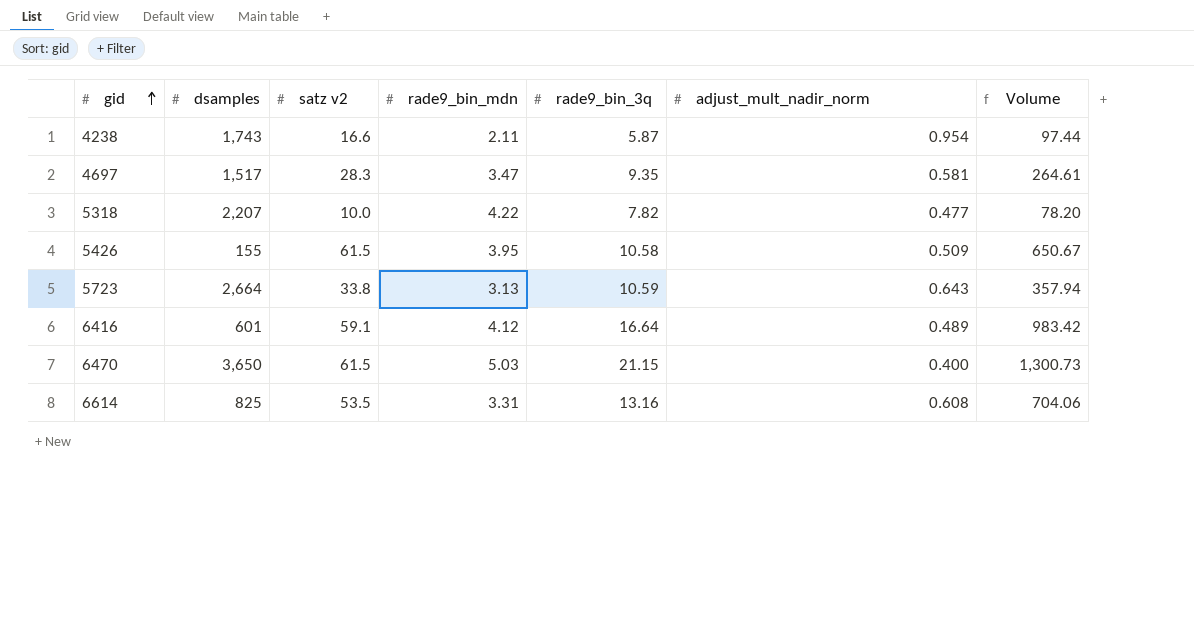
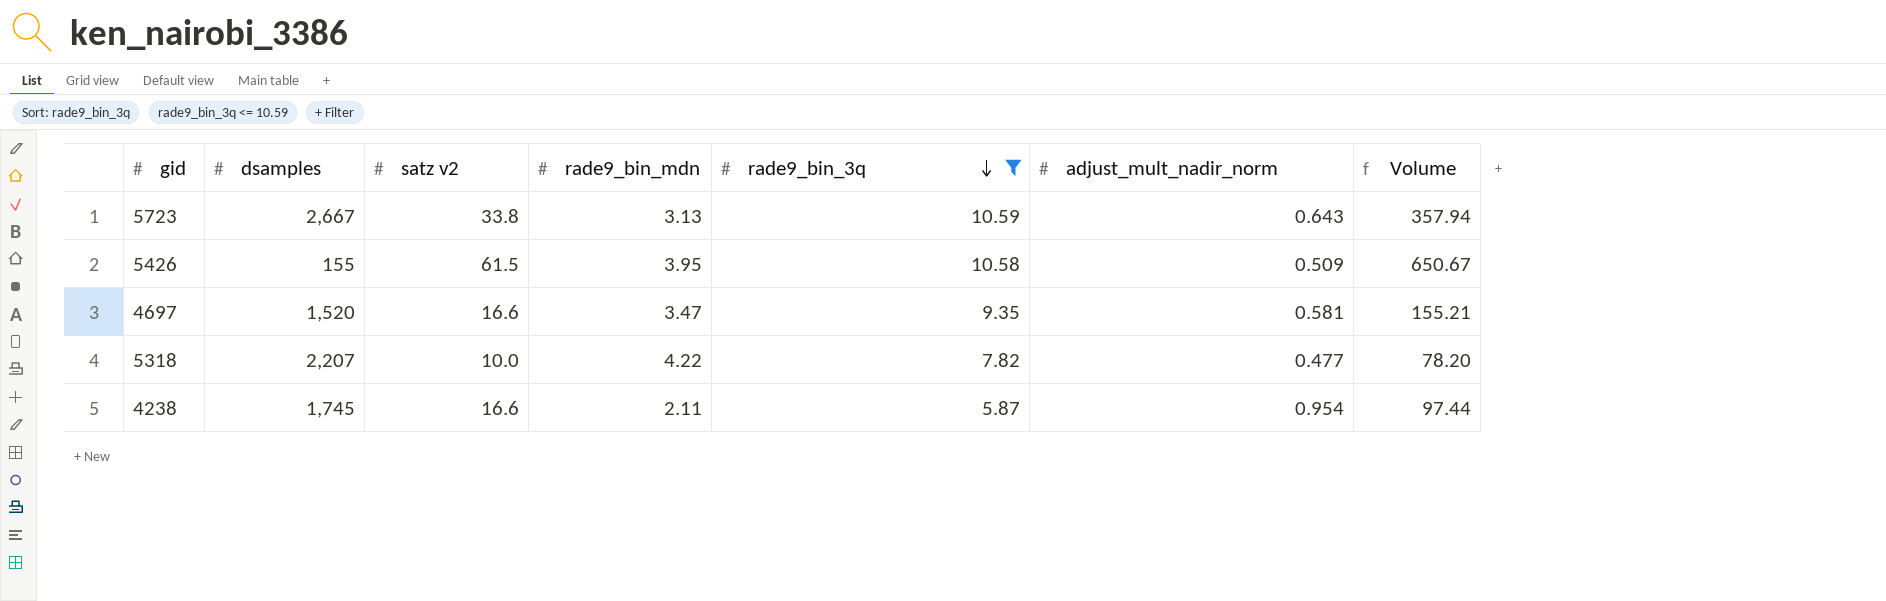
filter: none -> rade9_bin_3q <= 10.59
row order: gid ascending -> rade9_bin_3q descending
5723 | dsamples: 2,664 -> 2,667
4697 | dsamples: 1,517 -> 1,520
4697 | satz v2: 28.3 -> 16.6
4697 | Volume: 264.61 -> 155.21
4238 | dsamples: 1,743 -> 1,745

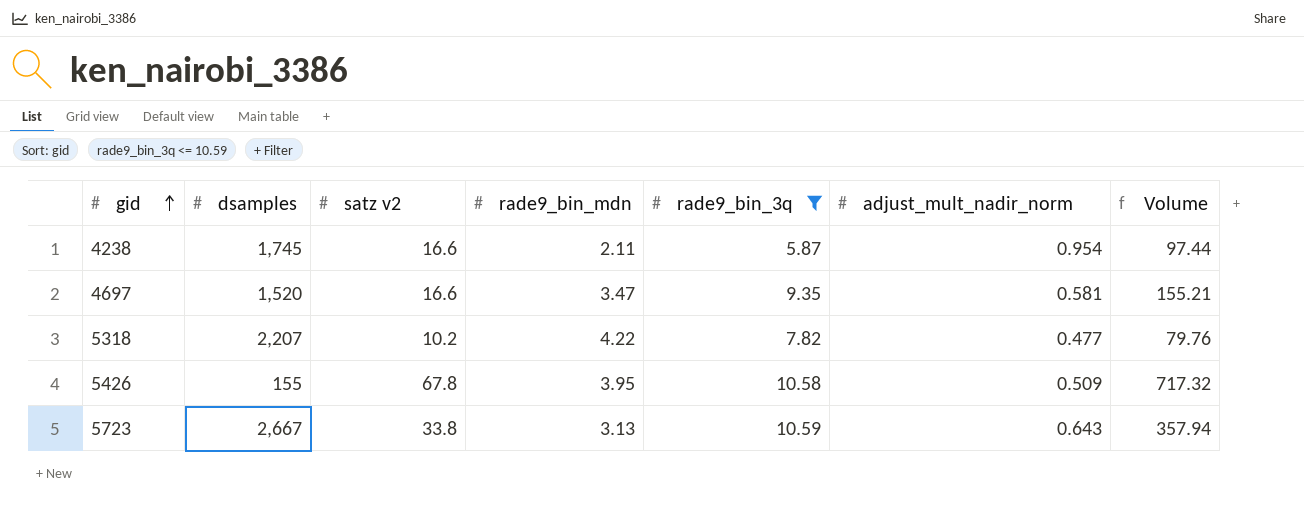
row order: rade9_bin_3q descending -> gid ascending
5318 | satz v2: 10.0 -> 10.2
5318 | Volume: 78.20 -> 79.76
5426 | satz v2: 61.5 -> 67.8
5426 | Volume: 650.67 -> 717.32

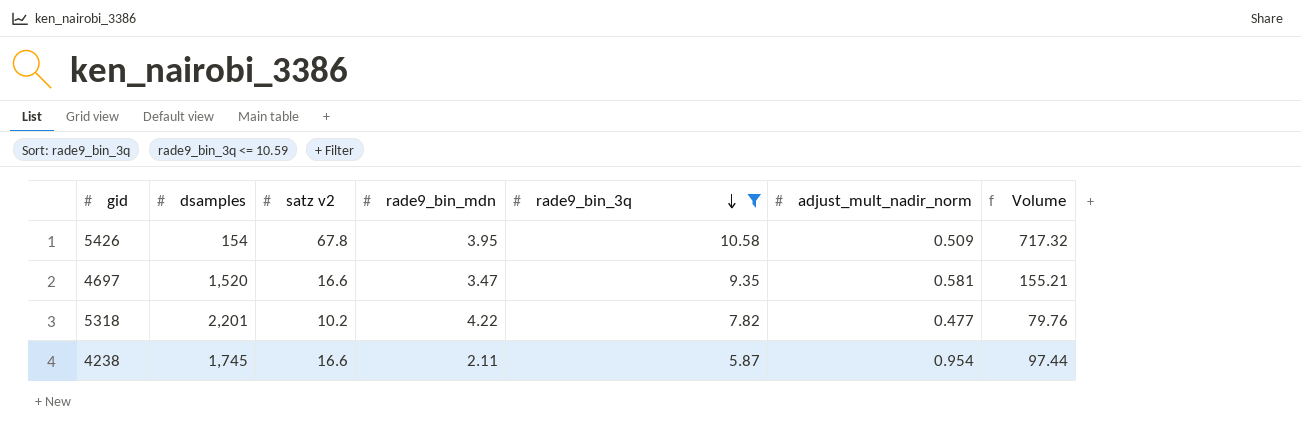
row order: gid ascending -> rade9_bin_3q descending
row 5723: 2,667 | 33.8 | 3.13 | 10.59 | 0.643 | 357.94 -> none
5426 | dsamples: 155 -> 154
5318 | dsamples: 2,207 -> 2,201

